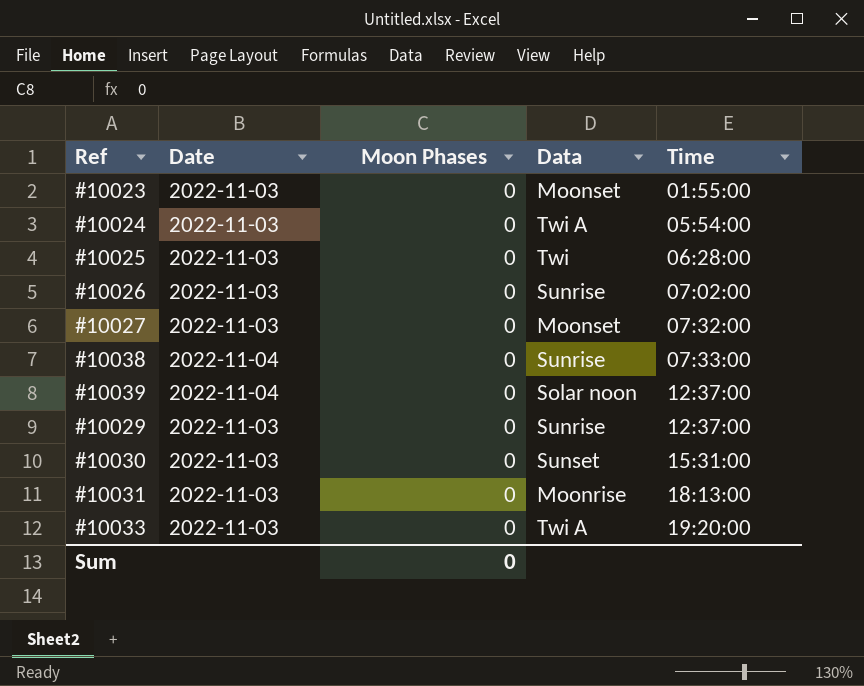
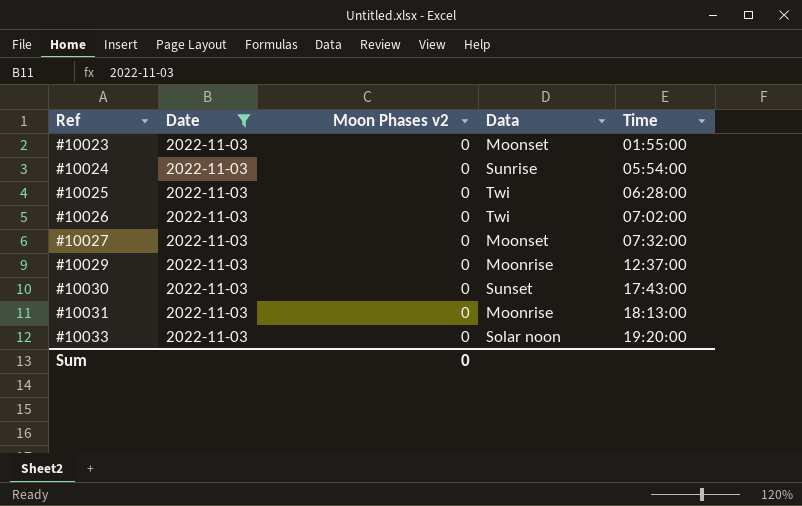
filter: none -> Date = 2022-11-03
column name: Moon Phases -> Moon Phases v2
#10024 | Data: Twi A -> Sunrise
#10026 | Data: Sunrise -> Twi
#10029 | Data: Sunrise -> Moonrise
#10030 | Time: 15:31:00 -> 17:43:00
#10033 | Data: Twi A -> Solar noon

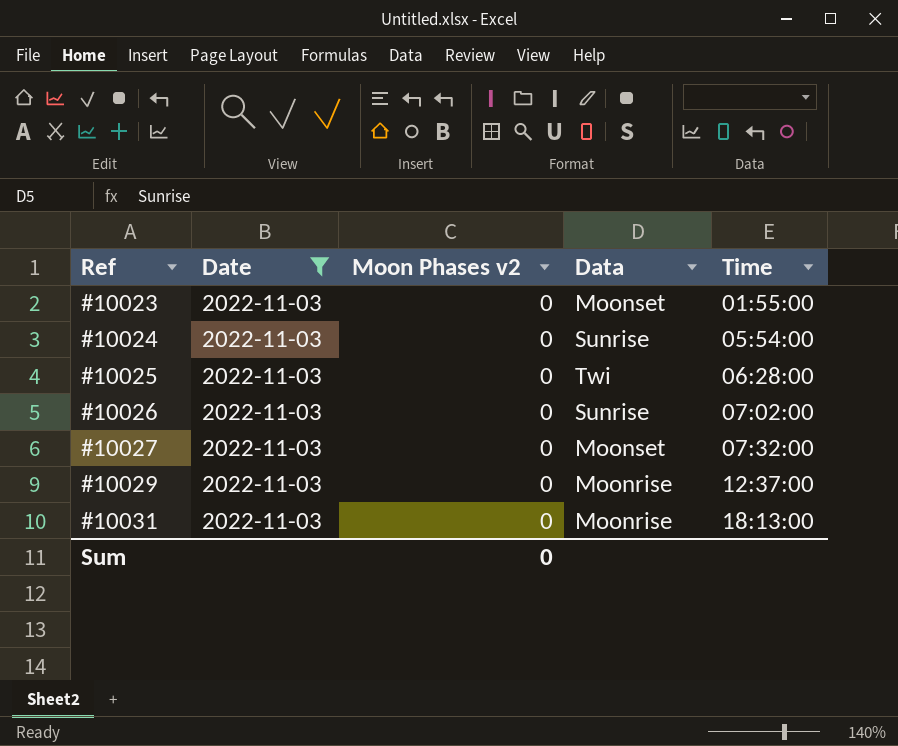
row #10030: 2022-11-03 | 0 | Sunset | 17:43:00 -> none
row #10033: 2022-11-03 | 0 | Solar noon | 19:20:00 -> none
#10026 | Data: Twi -> Sunrise

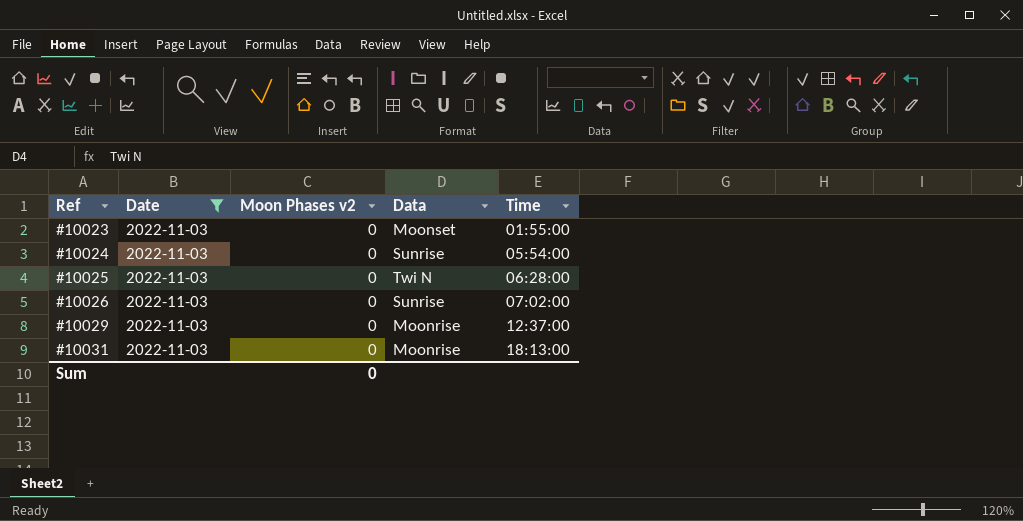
row #10027: 2022-11-03 | 0 | Moonset | 07:32:00 -> none
#10025 | Data: Twi -> Twi N

